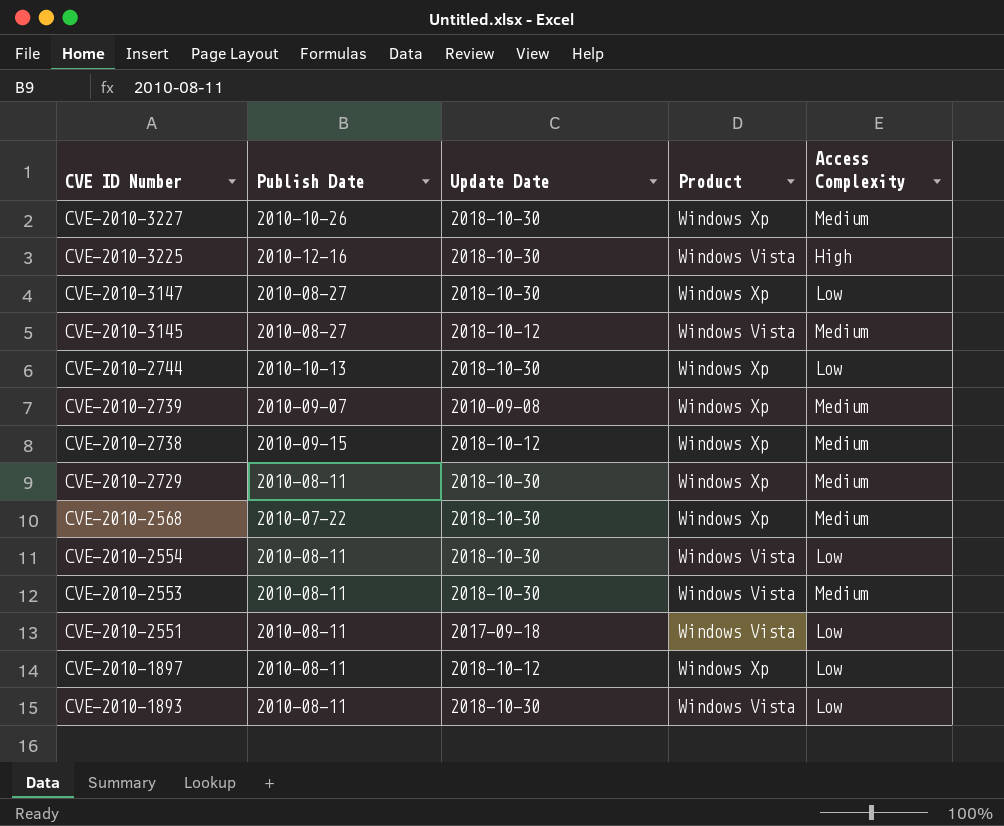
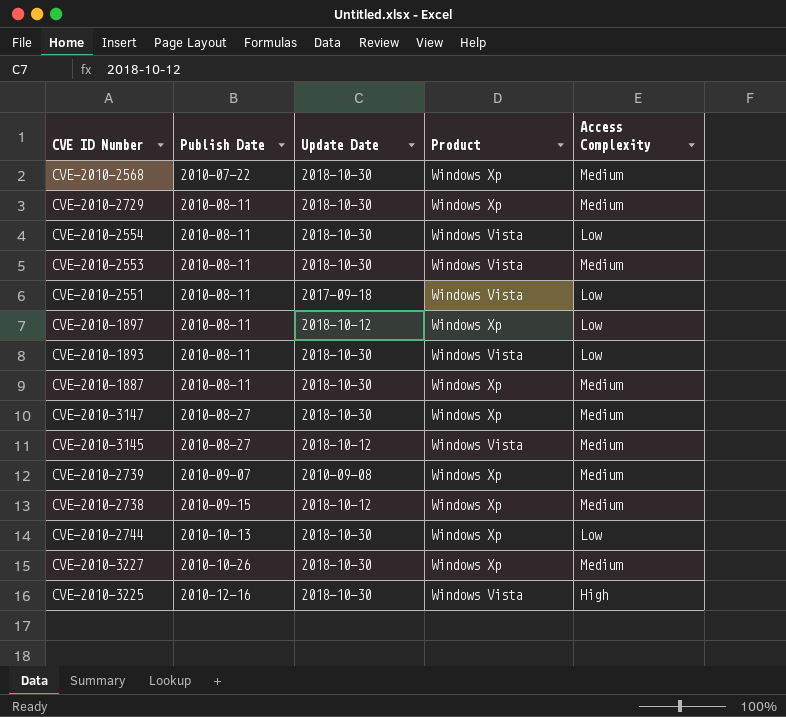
row order: CVE ID Number descending -> Publish Date ascending
row CVE-2010-1887: none -> 2010-08-11 | 2018-10-30 | Windows Xp | Medium
CVE-2010-3147 | Access Complexity: Low -> Medium

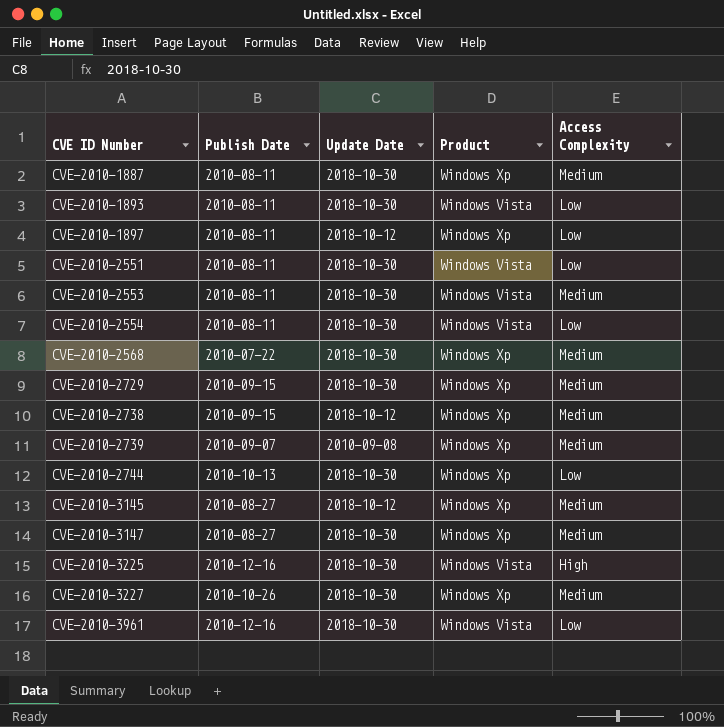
row order: Publish Date ascending -> CVE ID Number ascending
CVE-2010-2551 | Update Date: 2017-09-18 -> 2018-10-30
CVE-2010-2729 | Publish Date: 2010-08-11 -> 2010-09-15
CVE-2010-3145 | Product: Windows Vista -> Windows Xp
row CVE-2010-3961: none -> 2010-12-16 | 2018-10-30 | Windows Vista | Low

